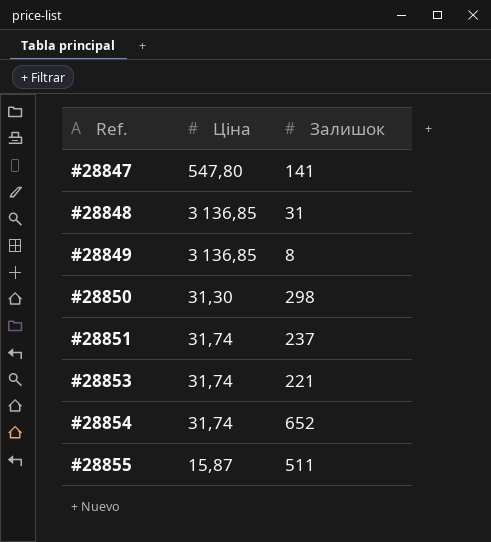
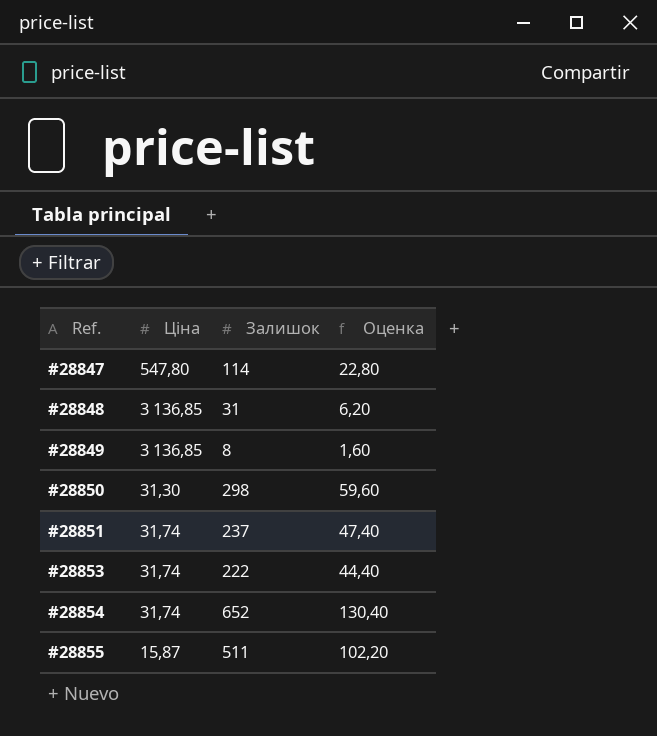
column Оценка | formula: none -> [Залишок] * 0,2
#28847 | Залишок: 141 -> 114
#28853 | Залишок: 221 -> 222

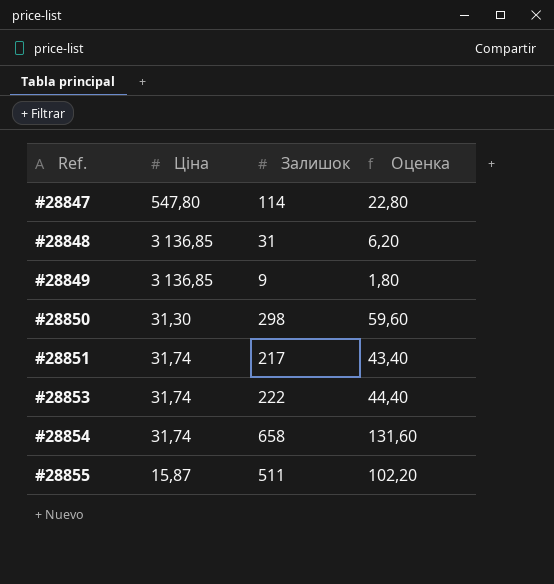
#28849 | Залишок: 8 -> 9
#28849 | Оценка: 1,60 -> 1,80
#28851 | Залишок: 237 -> 217
#28851 | Оценка: 47,40 -> 43,40
#28854 | Залишок: 652 -> 658
#28854 | Оценка: 130,40 -> 131,60

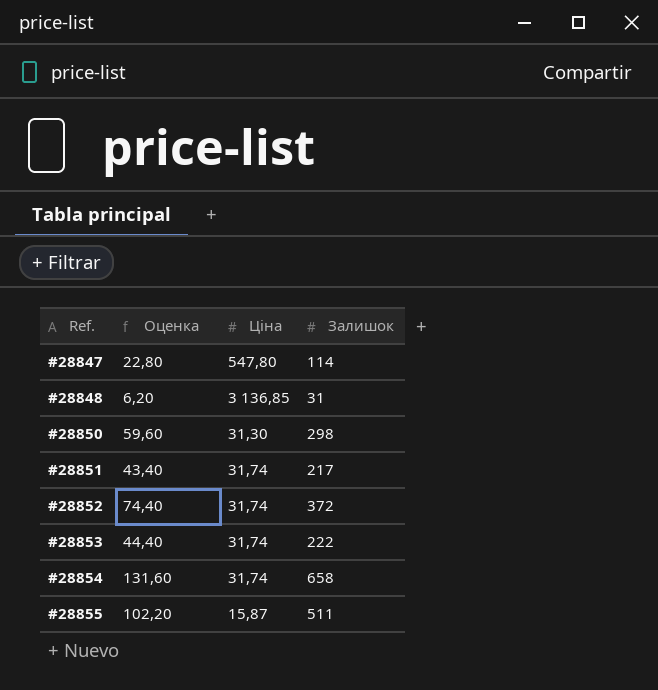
column Оценка | position: 4 -> 2
row #28849: 3 136,85 | 9 | 1,80 -> none
row #28852: none -> 74,40 | 31,74 | 372

